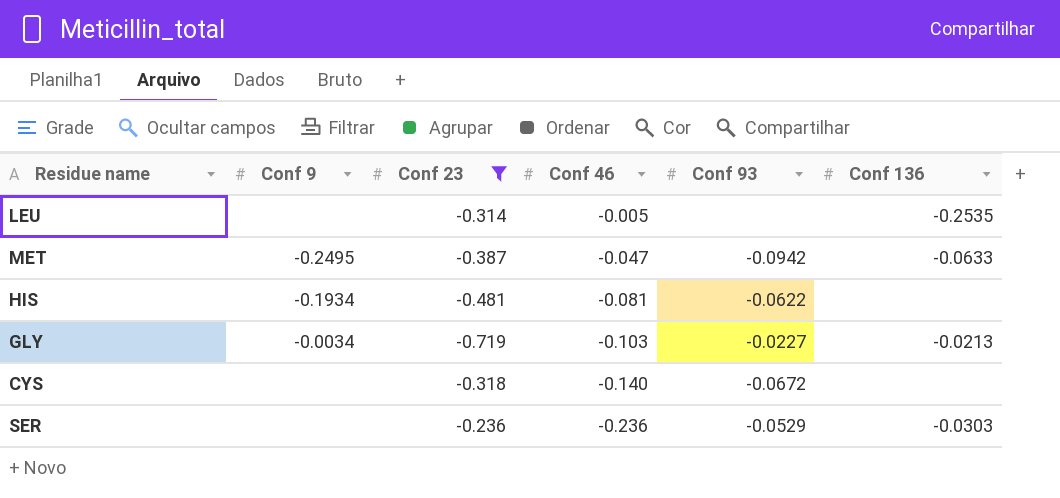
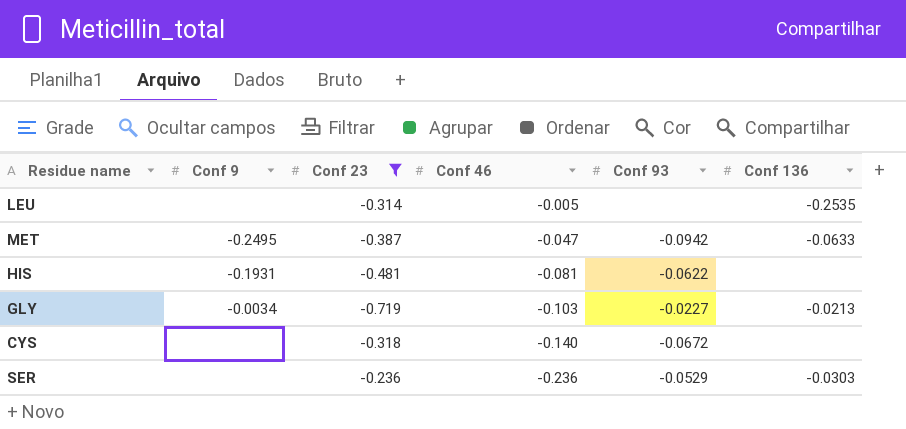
HIS | Conf 9: -0.1934 -> -0.1931

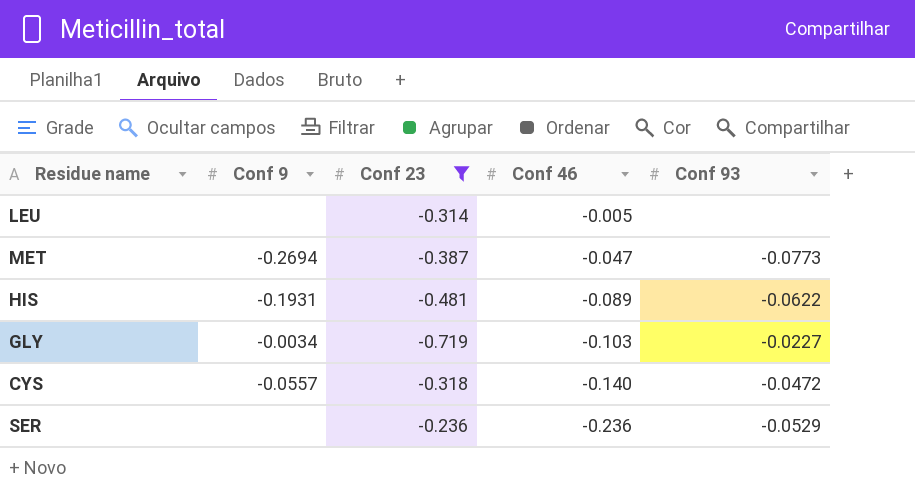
column Conf 136 | position: 6 -> none
MET | Conf 9: -0.2495 -> -0.2694
MET | Conf 93: -0.0942 -> -0.0773
HIS | Conf 46: -0.081 -> -0.089
CYS | Conf 9: none -> -0.0557
CYS | Conf 93: -0.0672 -> -0.0472

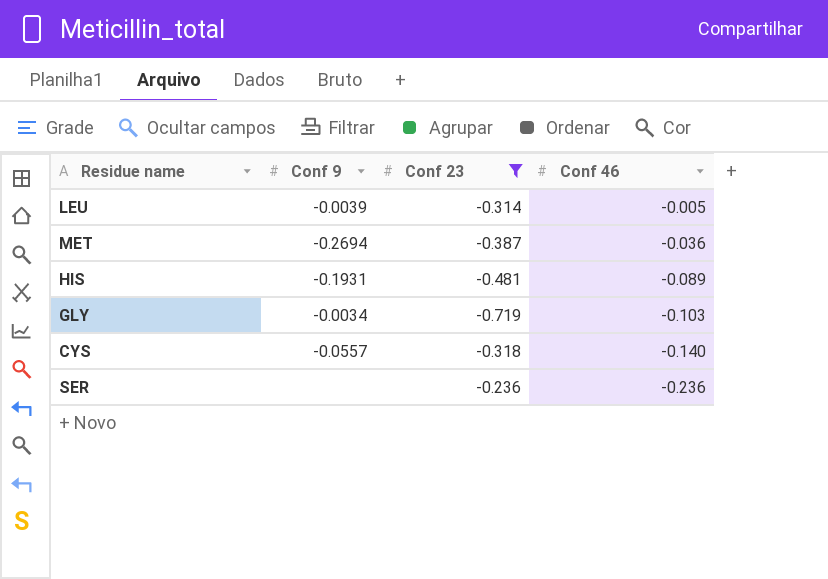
column Conf 93 | position: 5 -> none
LEU | Conf 9: none -> -0.0039
MET | Conf 46: -0.047 -> -0.036

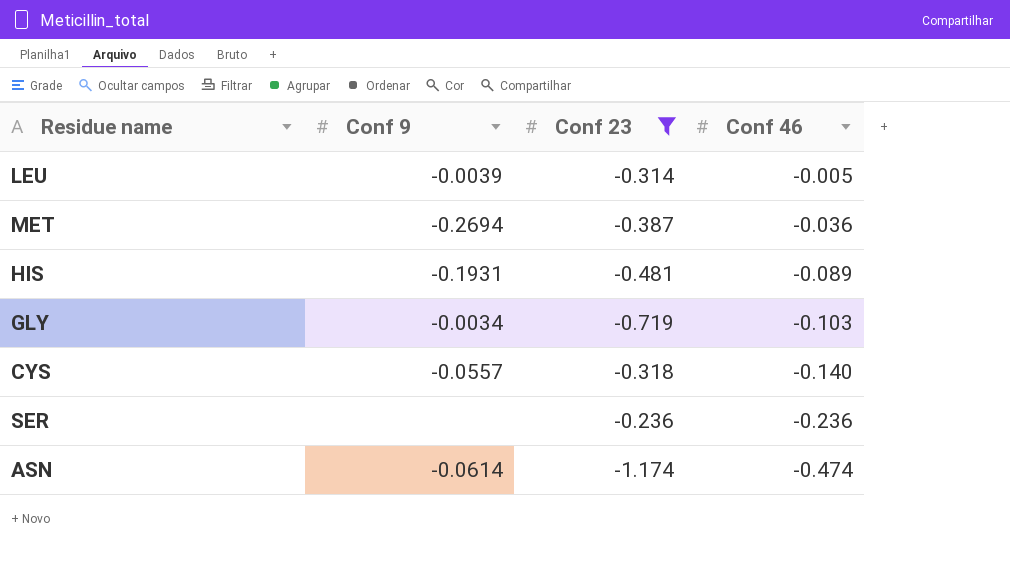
row ASN: none -> -0.0614 | -1.174 | -0.474

